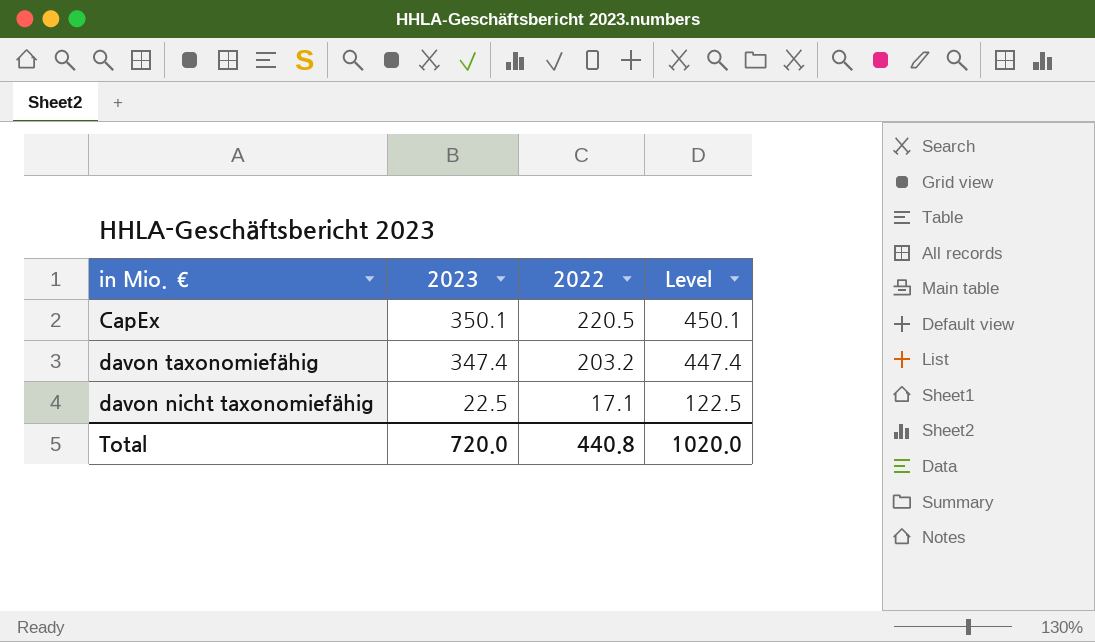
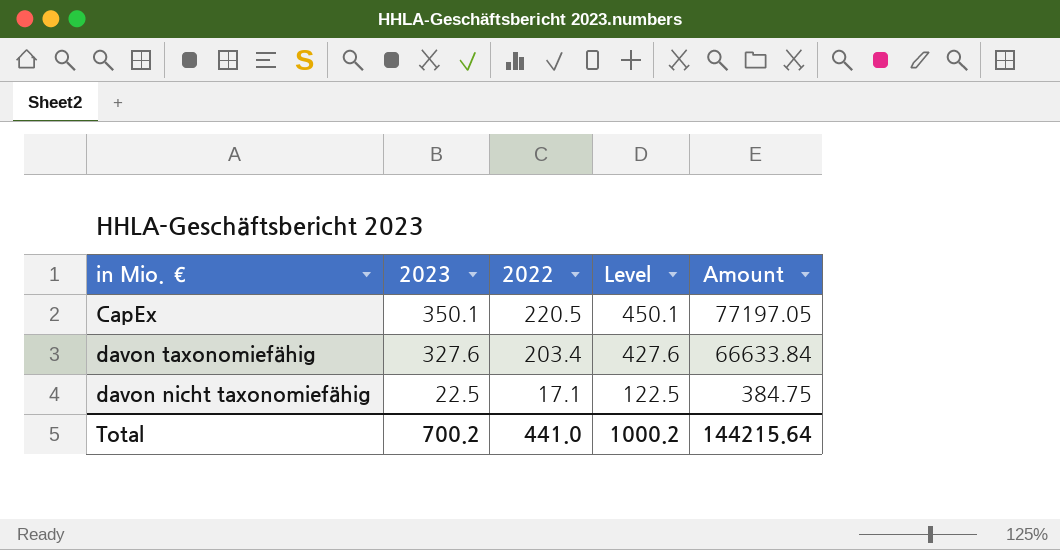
column Amount | formula: none -> [2023] * [2022]
davon taxonomiefähig | 2023: 347.4 -> 327.6
davon taxonomiefähig | 2022: 203.2 -> 203.4
davon taxonomiefähig | Level: 447.4 -> 427.6
Total | 2023: 720.0 -> 700.2
Total | 2022: 440.8 -> 441.0
Total | Level: 1020.0 -> 1000.2

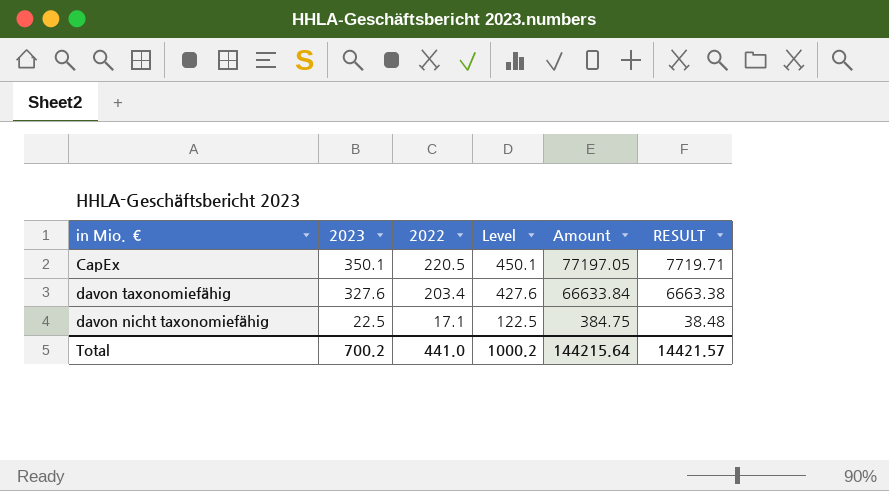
column RESULT | formula: none -> [Amount] * 0.1

